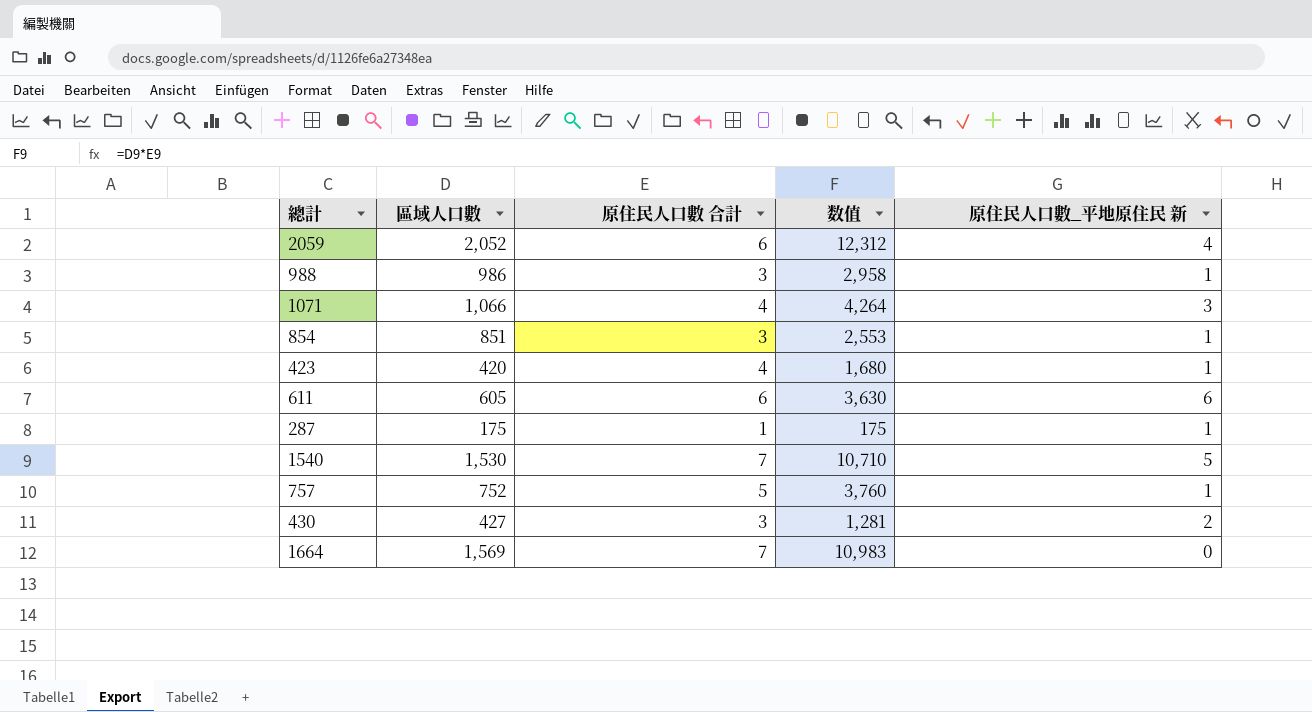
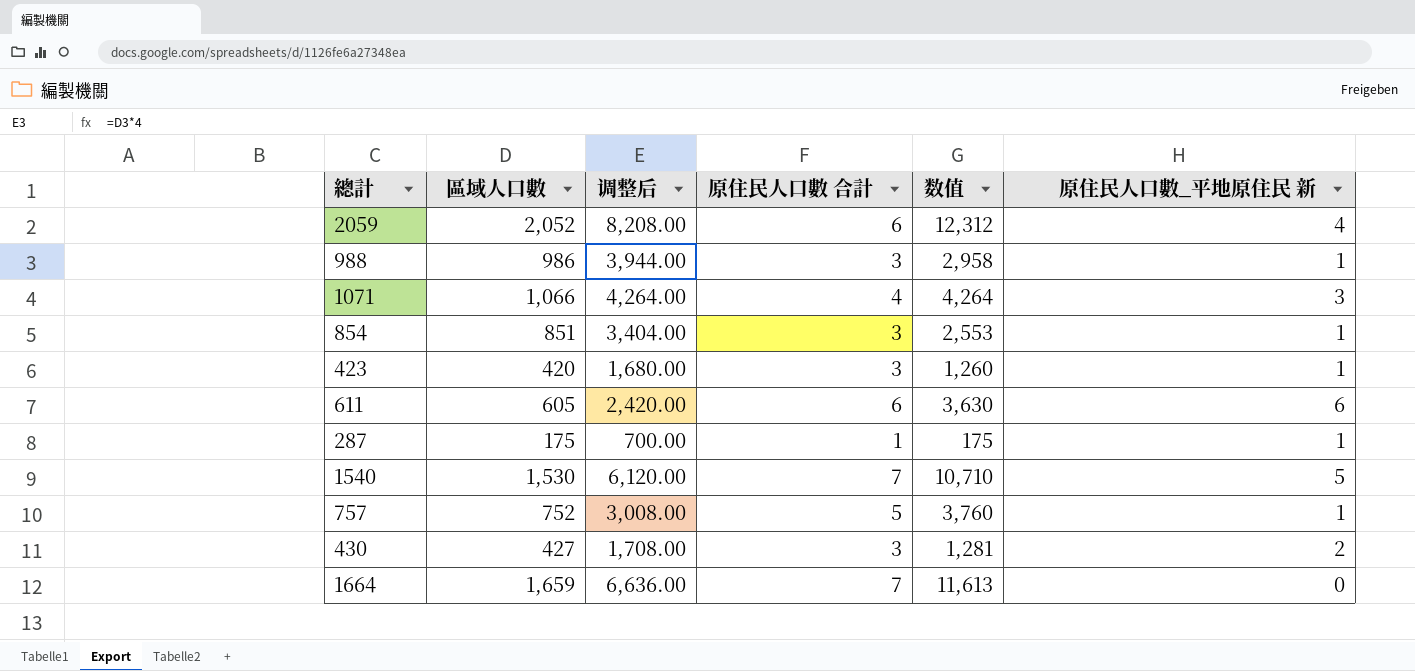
column 调整后 | formula: none -> [區域人口數] * 4
423 | 原住民人口數 合計: 4 -> 3
423 | 数值: 1,680 -> 1,260
1664 | 區域人口數: 1,569 -> 1,659
1664 | 数值: 10,983 -> 11,613

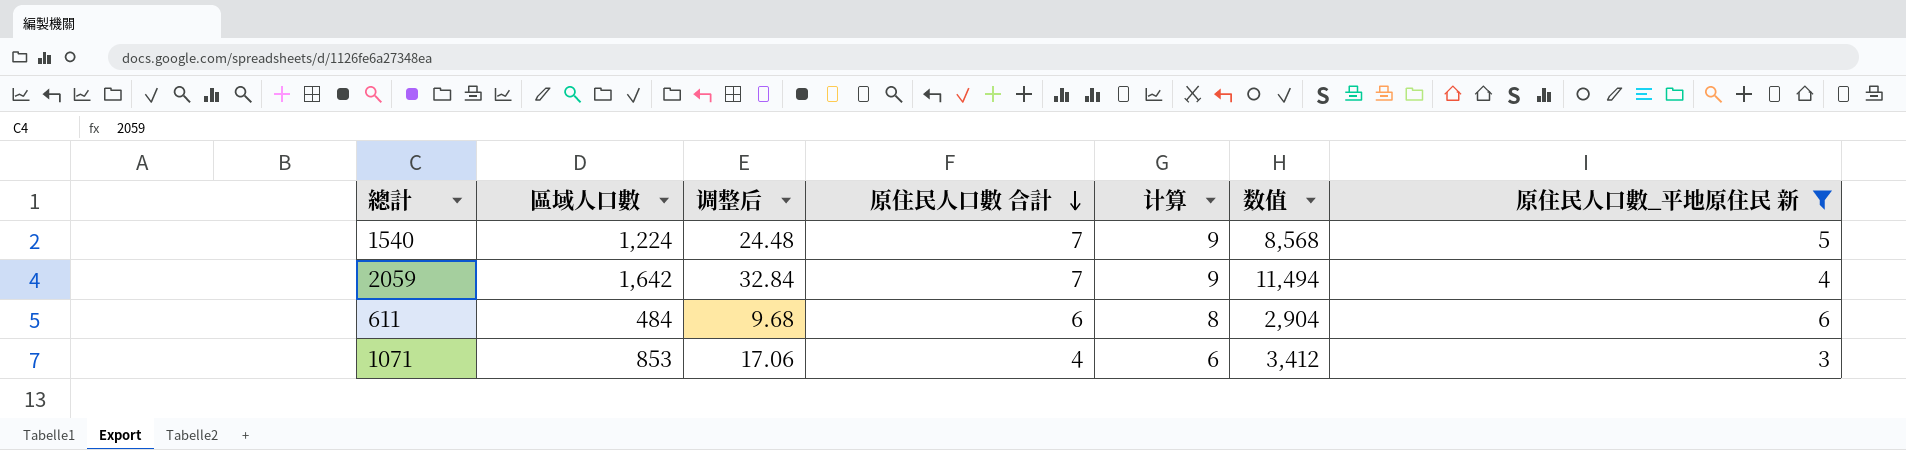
filter: none -> 原住民人口數_平地原住民 新 >= 3
row order: none -> 原住民人口數 合計 descending
column 调整后 | formula: [區域人口數] * 4 -> [區域人口數] * 0.02
column 计算 | formula: none -> [原住民人口數 合計] + 2
1540 | 區域人口數: 1,530 -> 1,224
1540 | 数值: 10,710 -> 8,568
2059 | 區域人口數: 2,052 -> 1,642
2059 | 原住民人口數 合計: 6 -> 7
2059 | 数值: 12,312 -> 11,494
611 | 區域人口數: 605 -> 484
611 | 数值: 3,630 -> 2,904
1071 | 區域人口數: 1,066 -> 853
1071 | 数值: 4,264 -> 3,412

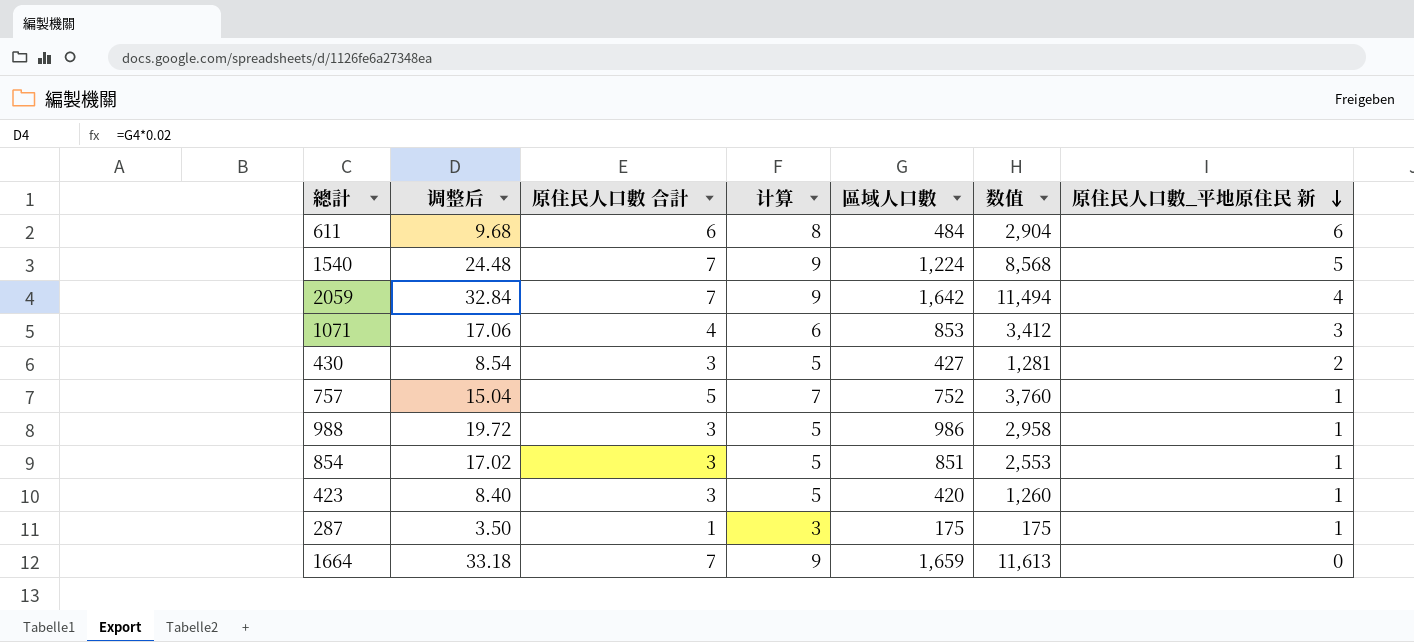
filter: 原住民人口數_平地原住民 新 >= 3 -> none
row order: 原住民人口數 合計 descending -> 原住民人口數_平地原住民 新 descending
column 區域人口數 | position: 2 -> 5

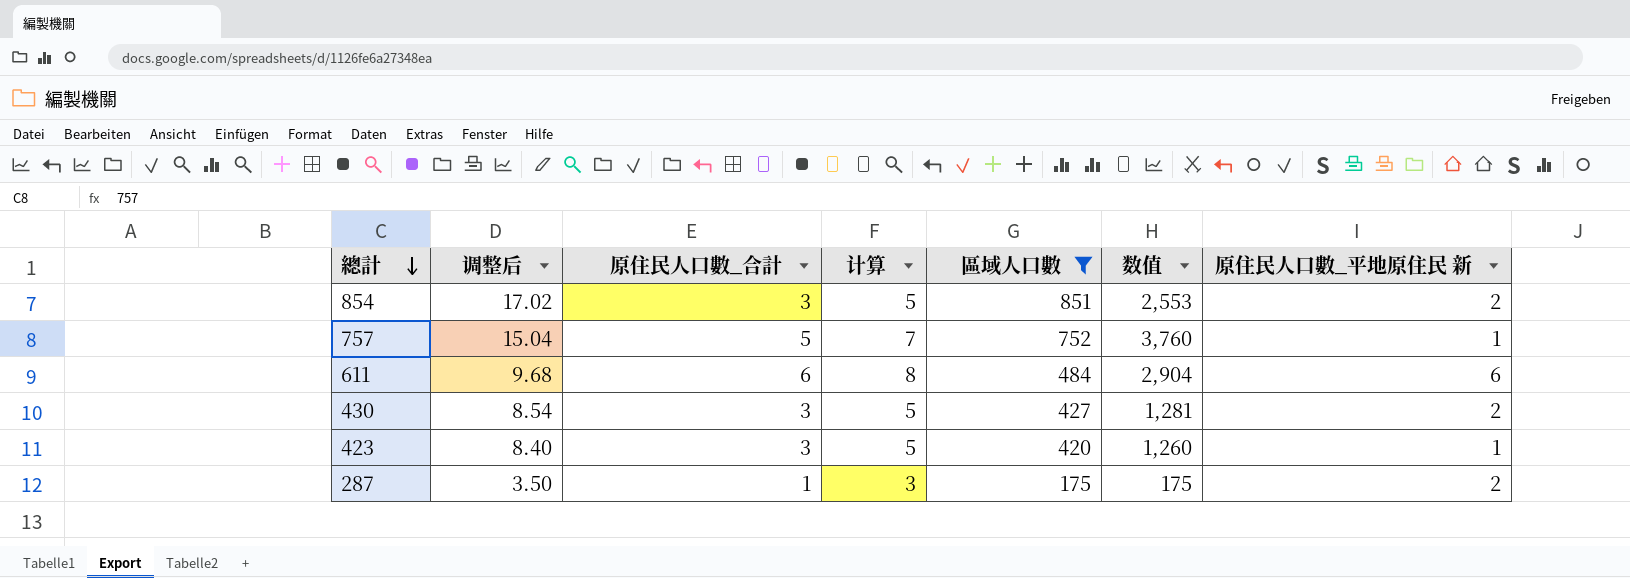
filter: none -> 區域人口數 <= 851
row order: 原住民人口數_平地原住民 新 descending -> 總計 descending
column name: 原住民人口數 合計 -> 原住民人口數_合計
854 | 原住民人口數_平地原住民 新: 1 -> 2
287 | 原住民人口數_平地原住民 新: 1 -> 2

